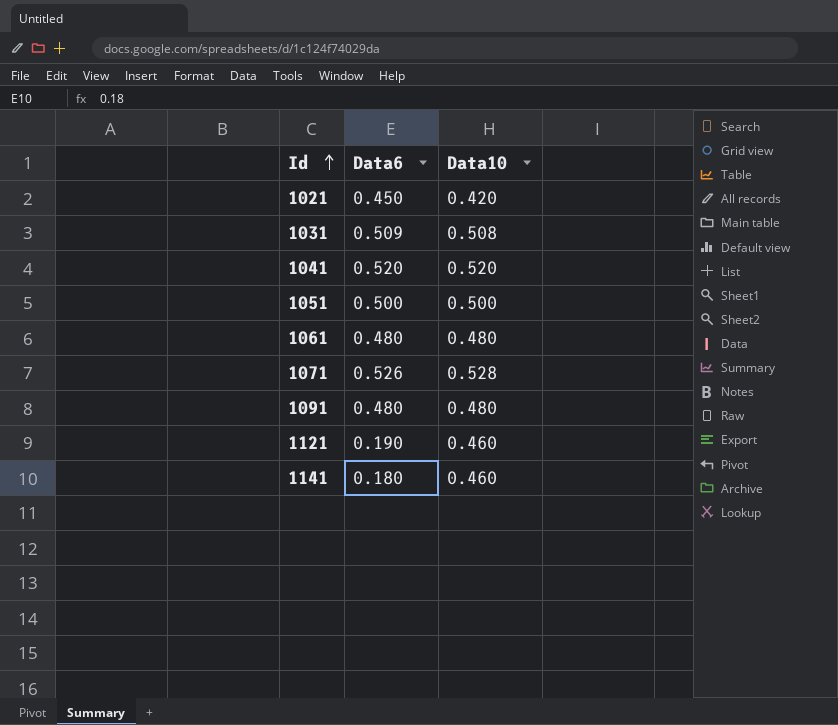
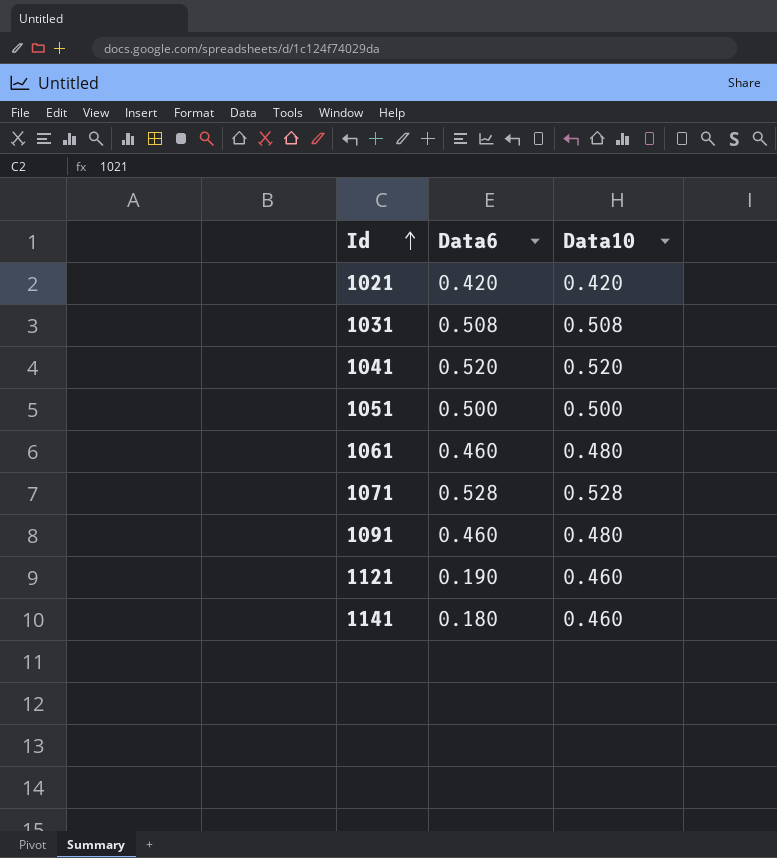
1021 | Data6: 0.450 -> 0.420
1031 | Data6: 0.509 -> 0.508
1061 | Data6: 0.480 -> 0.460
1071 | Data6: 0.526 -> 0.528
1091 | Data6: 0.480 -> 0.460

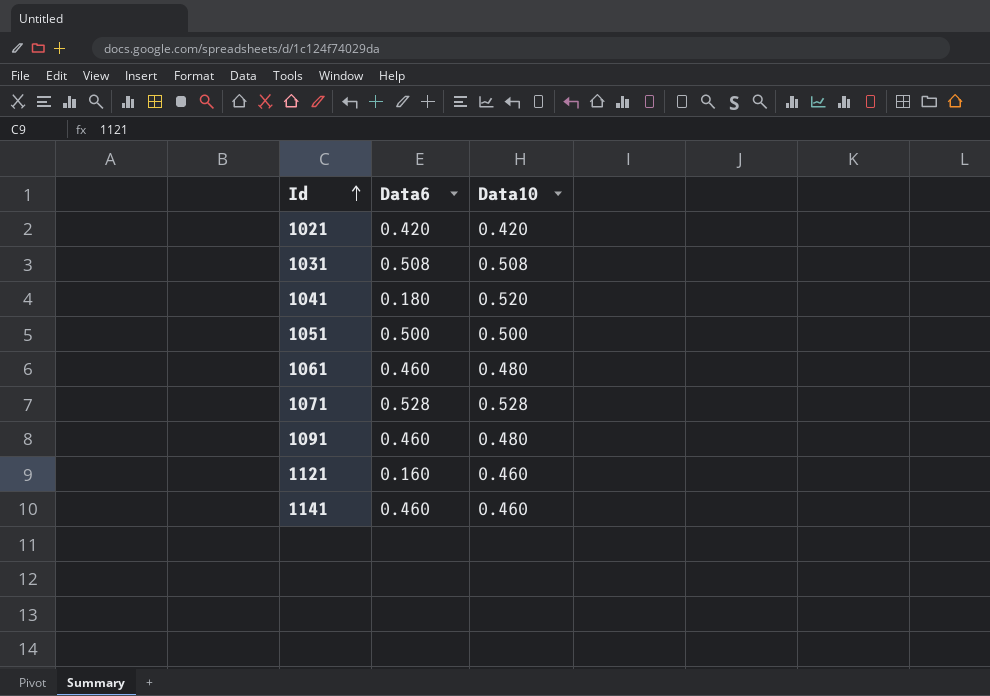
1041 | Data6: 0.520 -> 0.180
1121 | Data6: 0.190 -> 0.160
1141 | Data6: 0.180 -> 0.460

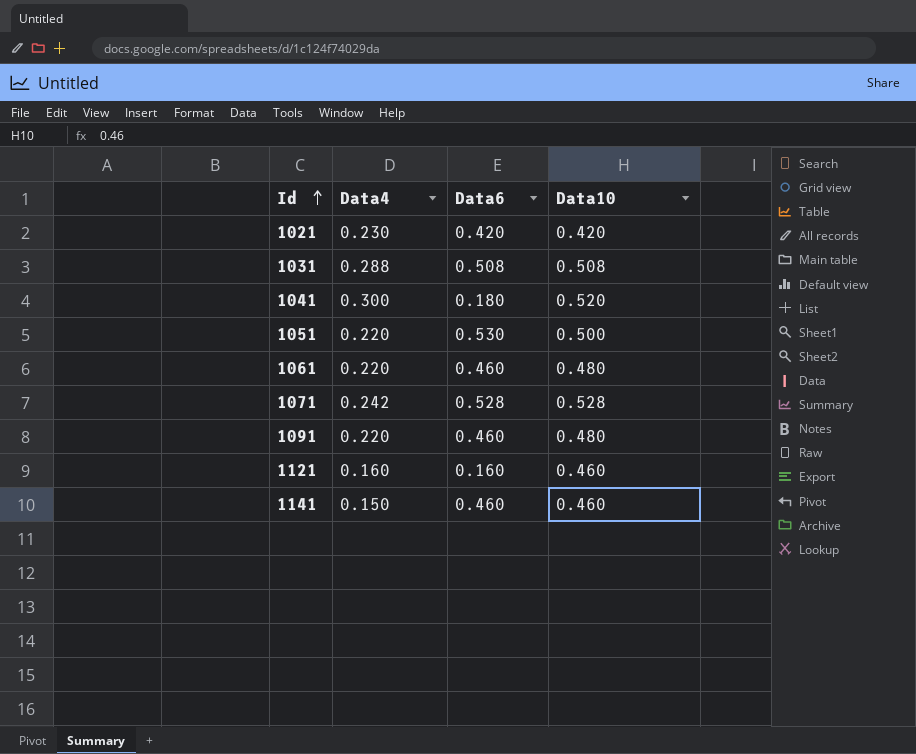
column Data4 | position: none -> 2
1051 | Data6: 0.500 -> 0.530

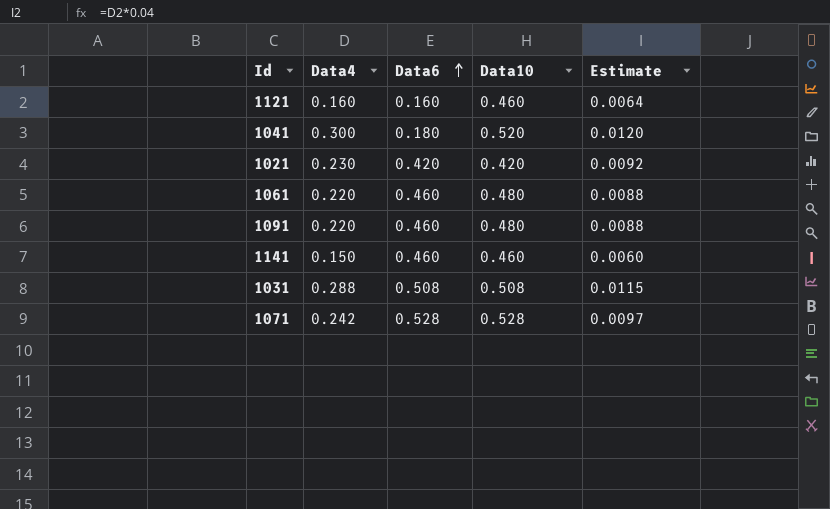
row order: Id ascending -> Data6 ascending
column Estimate | formula: none -> [Data4] * 0.04
row 1051: 0.220 | 0.530 | 0.500 -> none

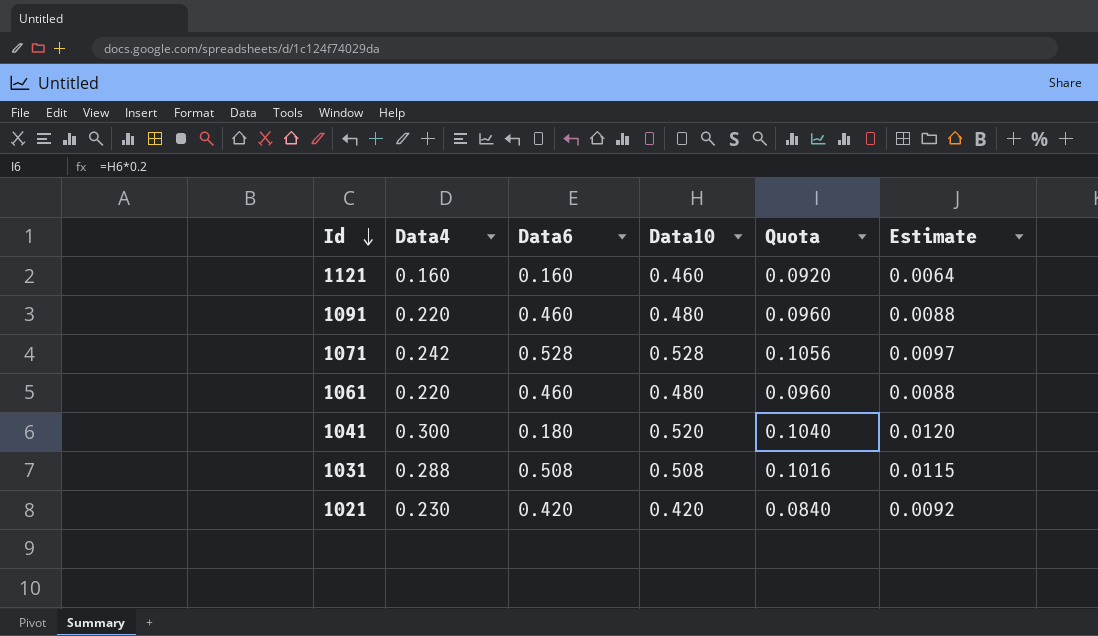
row order: Data6 ascending -> Id descending
column Quota | formula: none -> [Data10] * 0.2
row 1141: 0.150 | 0.460 | 0.460 | 0.0060 -> none

